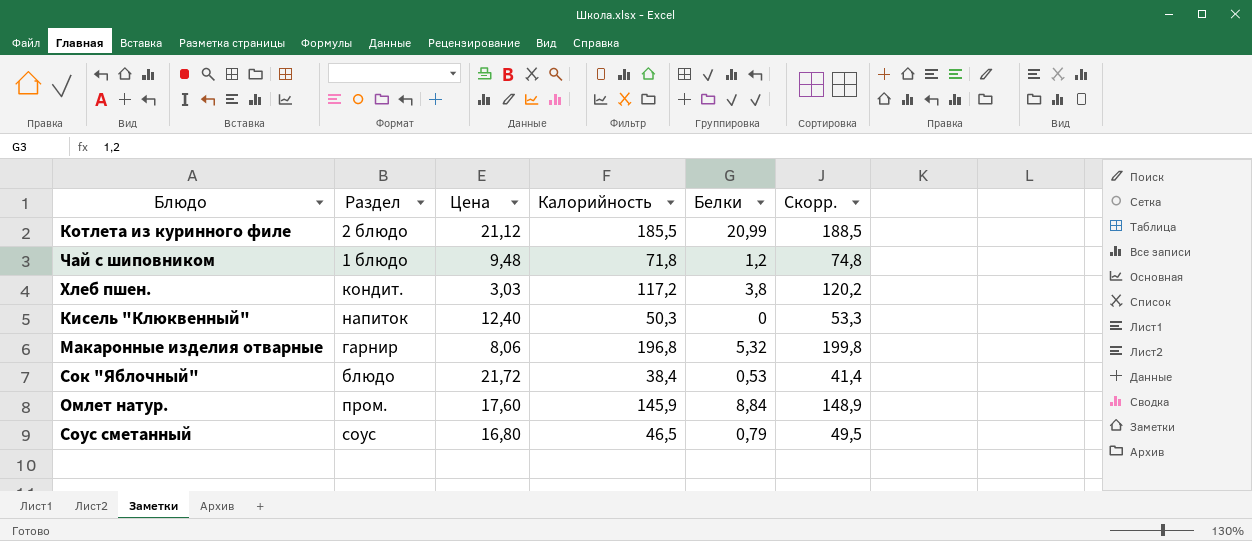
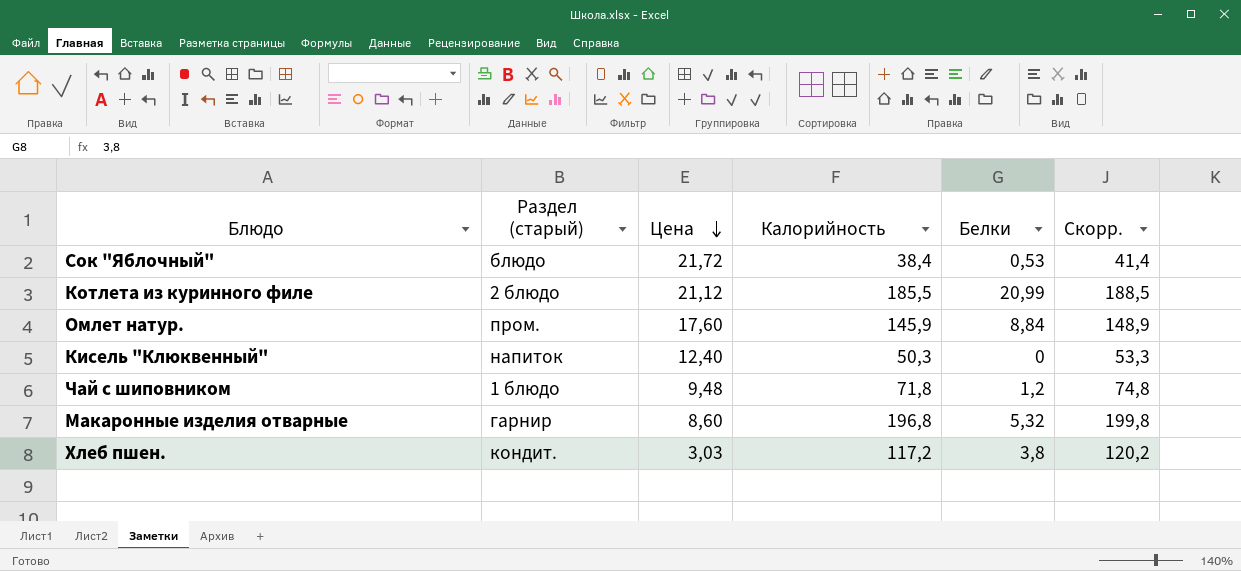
row order: none -> Цена descending
column name: Раздел -> Раздел (старый)
row Соус сметанный: соус | 16,80 | 46,5 | 0,79 | 49,5 -> none
Макаронные изделия отварные | Цена: 8,06 -> 8,60

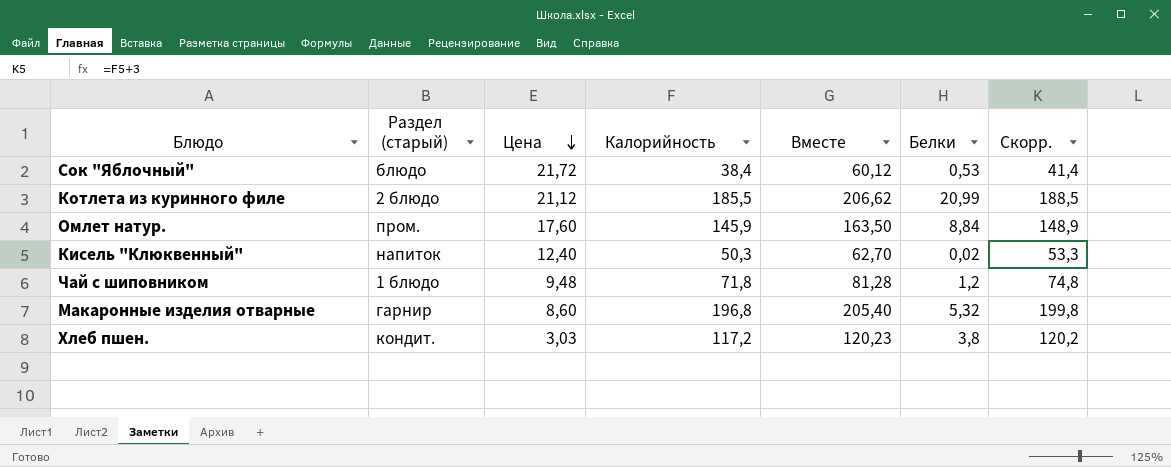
column Вместе | formula: none -> [Цена] + [Калорийность]
Кисель "Клюквенный" | Белки: 0 -> 0,02

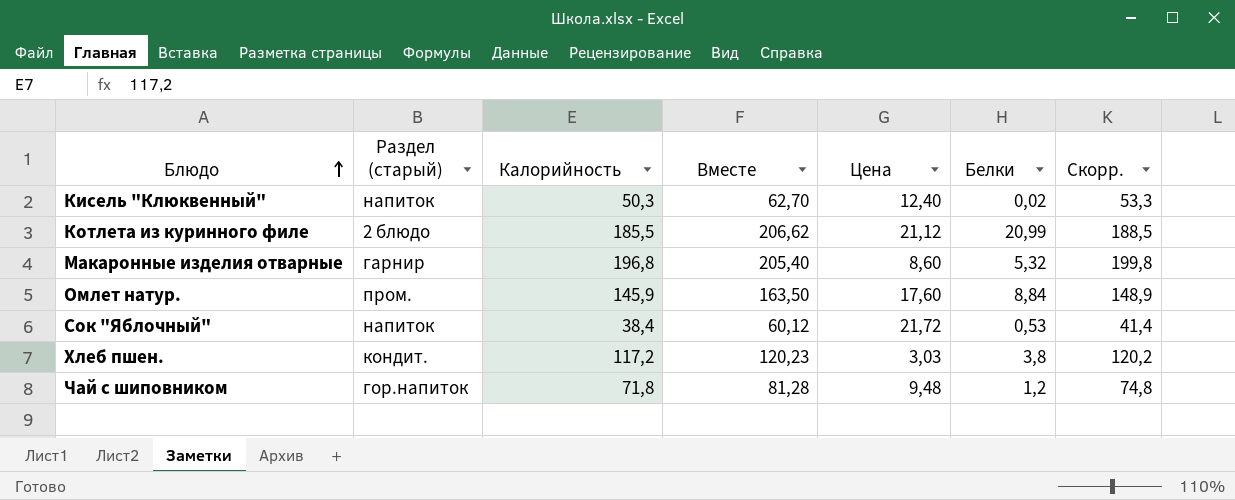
row order: Цена descending -> Блюдо ascending
column Цена | position: 3 -> 5
Сок "Яблочный" | Раздел (старый): блюдо -> напиток
Чай с шиповником | Раздел (старый): 1 блюдо -> гор.напиток

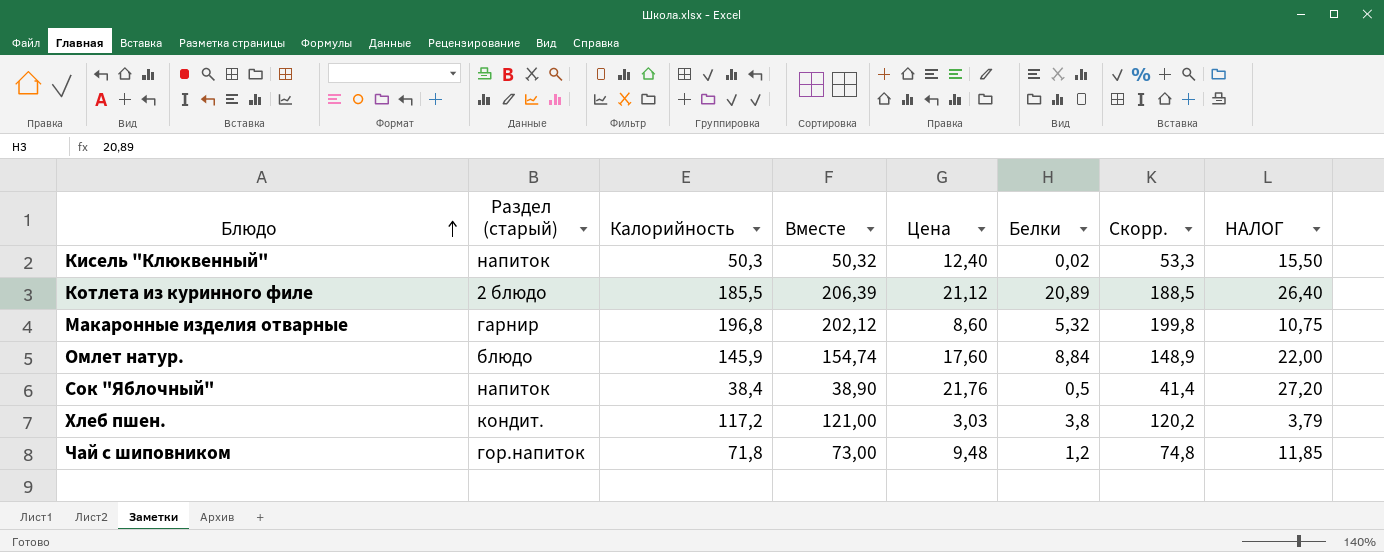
column Вместе | formula: [Калорийность] + [Цена] -> [Калорийность] + [Белки]
column НАЛОГ | formula: none -> [Цена] * 1,25
Котлета из куринного филе | Белки: 20,99 -> 20,89
Омлет натур. | Раздел (старый): пром. -> блюдо
Сок "Яблочный" | Цена: 21,72 -> 21,76
Сок "Яблочный" | Белки: 0,53 -> 0,5

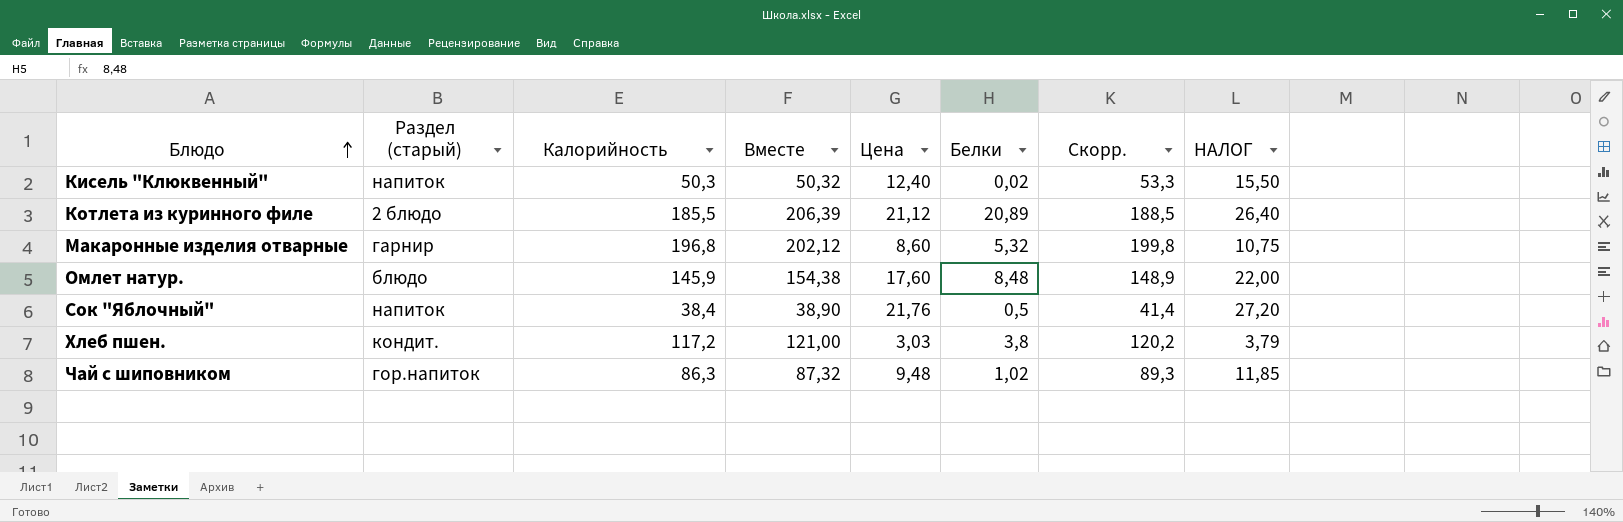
Омлет натур. | Вместе: 154,74 -> 154,38
Омлет натур. | Белки: 8,84 -> 8,48
Чай с шиповником | Калорийность: 71,8 -> 86,3
Чай с шиповником | Вместе: 73,00 -> 87,32
Чай с шиповником | Белки: 1,2 -> 1,02
Чай с шиповником | Скорр.: 74,8 -> 89,3

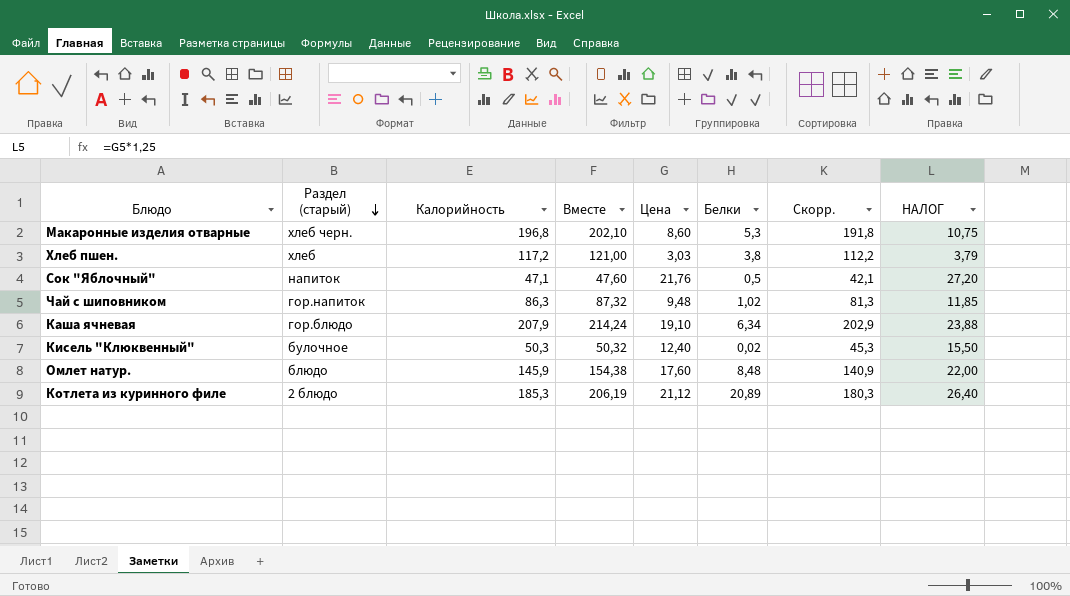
row order: Блюдо ascending -> Раздел (старый) descending
column Скорр. | formula: [Калорийность] + 3 -> [Калорийность] - 5
Макаронные изделия отварные | Раздел (старый): гарнир -> хлеб черн.
Макаронные изделия отварные | Вместе: 202,12 -> 202,10
Макаронные изделия отварные | Белки: 5,32 -> 5,3
Хлеб пшен. | Раздел (старый): кондит. -> хлеб
Сок "Яблочный" | Калорийность: 38,4 -> 47,1
Сок "Яблочный" | Вместе: 38,90 -> 47,60
row Каша ячневая: none -> гор.блюдо | 207,9 | 214,24 | 19,10 | 6,34 | 202,9 | 23,88
Кисель "Клюквенный" | Раздел (старый): напиток -> булочное
Котлета из куринного филе | Калорийность: 185,5 -> 185,3
Котлета из куринного филе | Вместе: 206,39 -> 206,19

